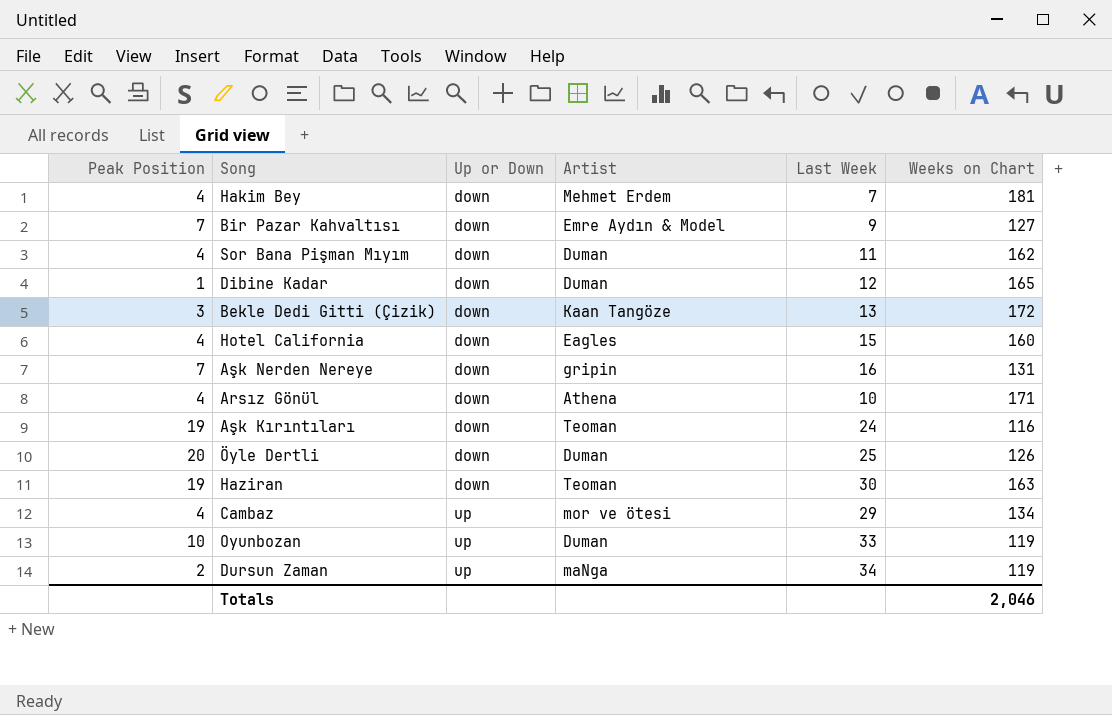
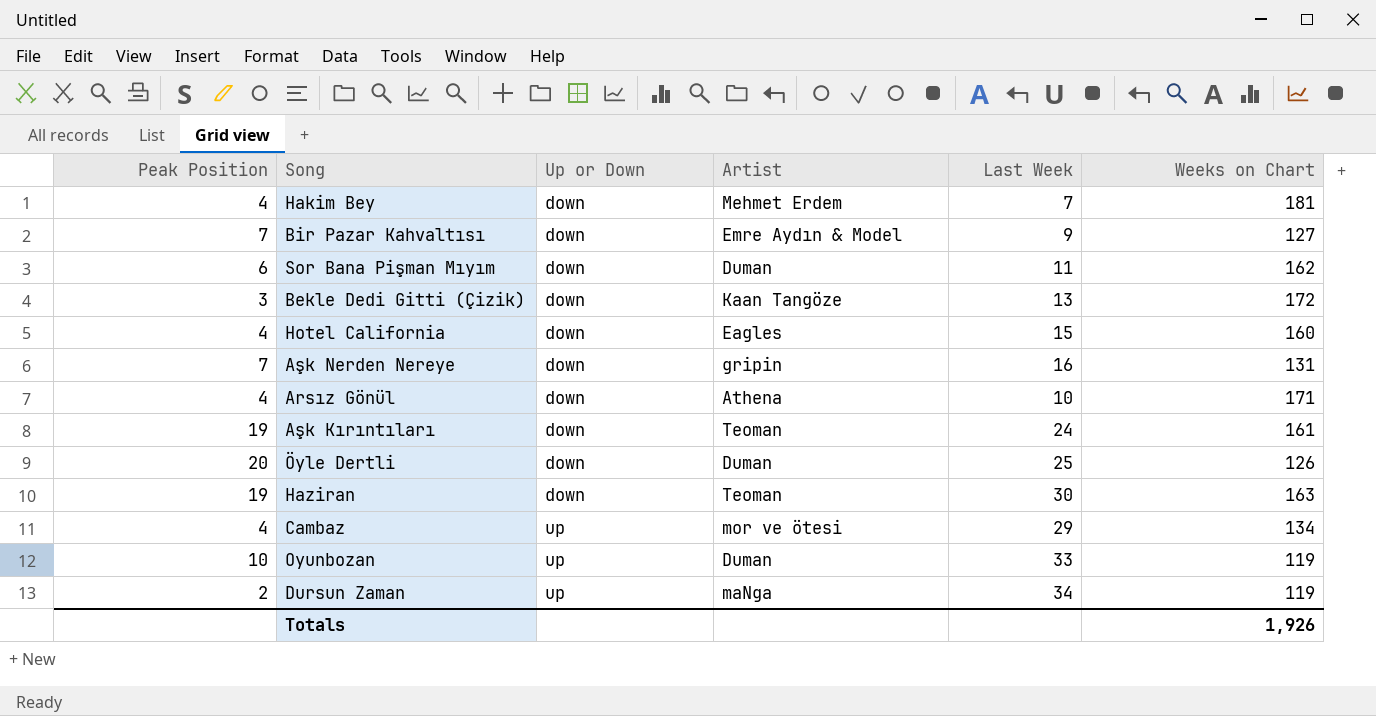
row Dibine Kadar: 1 | down | Duman | 12 | 165 -> none
Sor Bana Pişman Mıyım | Peak Position: 4 -> 6
Aşk Kırıntıları | Weeks on Chart: 116 -> 161
Totals | Weeks on Chart: 2,046 -> 1,926

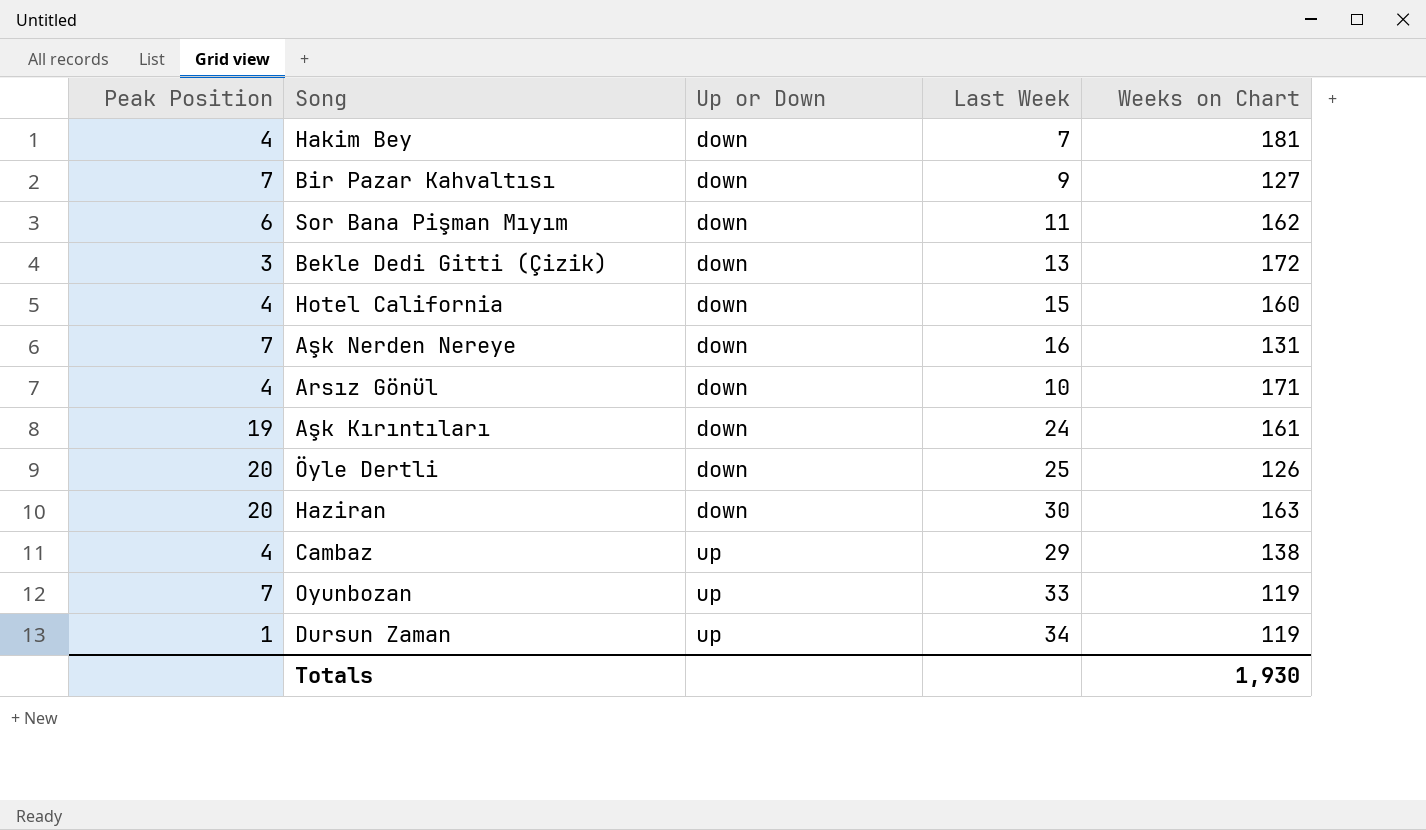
column Artist | position: 4 -> none
Haziran | Peak Position: 19 -> 20
Cambaz | Weeks on Chart: 134 -> 138
Oyunbozan | Peak Position: 10 -> 7
Dursun Zaman | Peak Position: 2 -> 1
Totals | Weeks on Chart: 1,926 -> 1,930

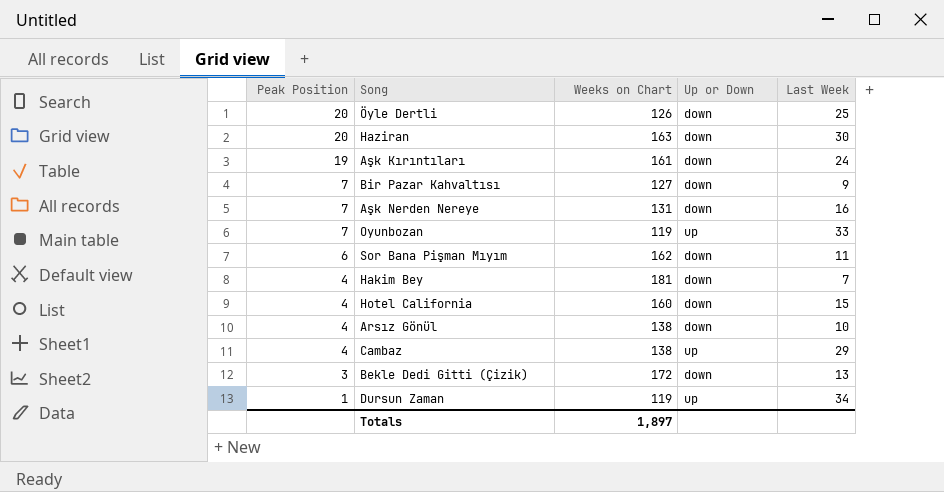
row order: Up or Down ascending -> Peak Position descending
column Weeks on Chart | position: 5 -> 3
Arsız Gönül | Weeks on Chart: 171 -> 138
Totals | Weeks on Chart: 1,930 -> 1,897

